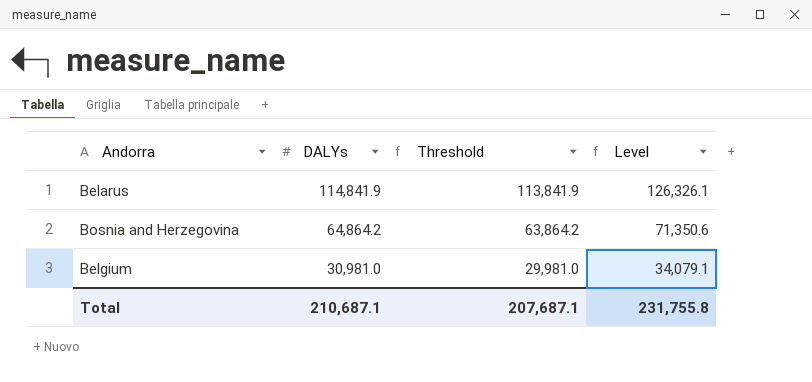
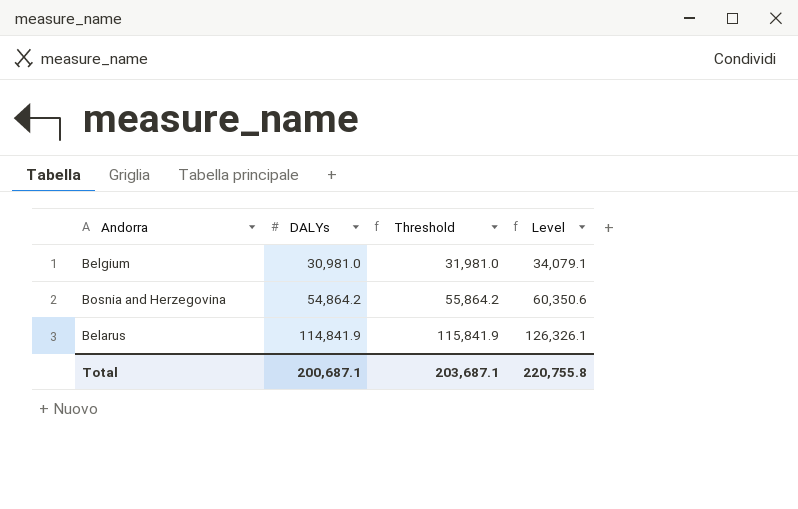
row order: DALYs descending -> DALYs ascending
column Threshold | formula: [DALYs] - 1000 -> [DALYs] + 1000
Bosnia and Herzegovina | DALYs: 64,864.2 -> 54,864.2
Bosnia and Herzegovina | Level: 71,350.6 -> 60,350.6
Total | DALYs: 210,687.1 -> 200,687.1
Total | Threshold: 207,687.1 -> 203,687.1
Total | Level: 231,755.8 -> 220,755.8

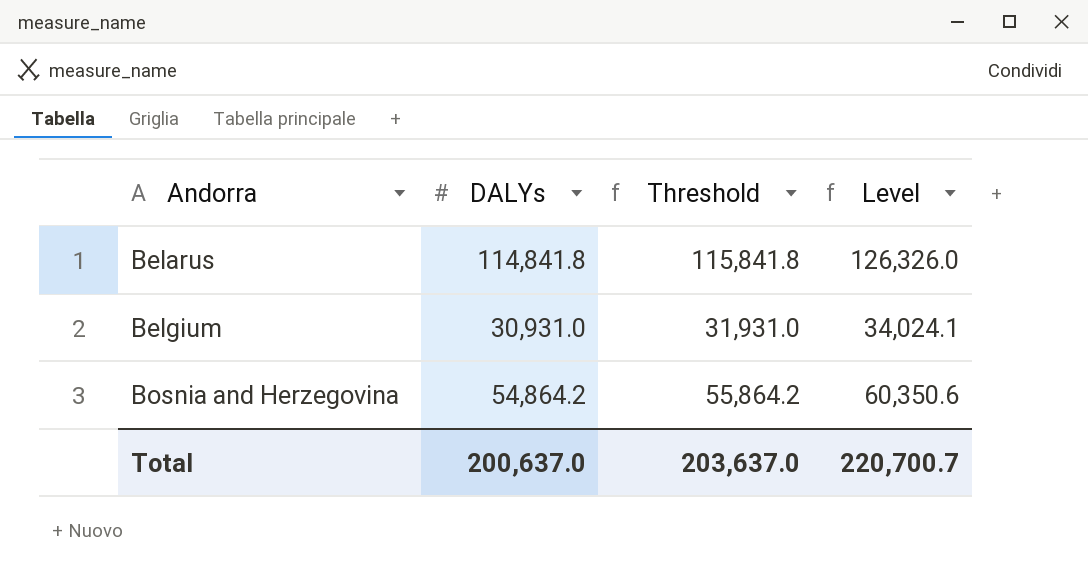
row order: DALYs ascending -> Andorra ascending
Belarus | DALYs: 114,841.9 -> 114,841.8
Belarus | Threshold: 115,841.9 -> 115,841.8
Belarus | Level: 126,326.1 -> 126,326.0
Belgium | DALYs: 30,981.0 -> 30,931.0
Belgium | Threshold: 31,981.0 -> 31,931.0
Belgium | Level: 34,079.1 -> 34,024.1
Total | DALYs: 200,687.1 -> 200,637.0
Total | Threshold: 203,687.1 -> 203,637.0
Total | Level: 220,755.8 -> 220,700.7

